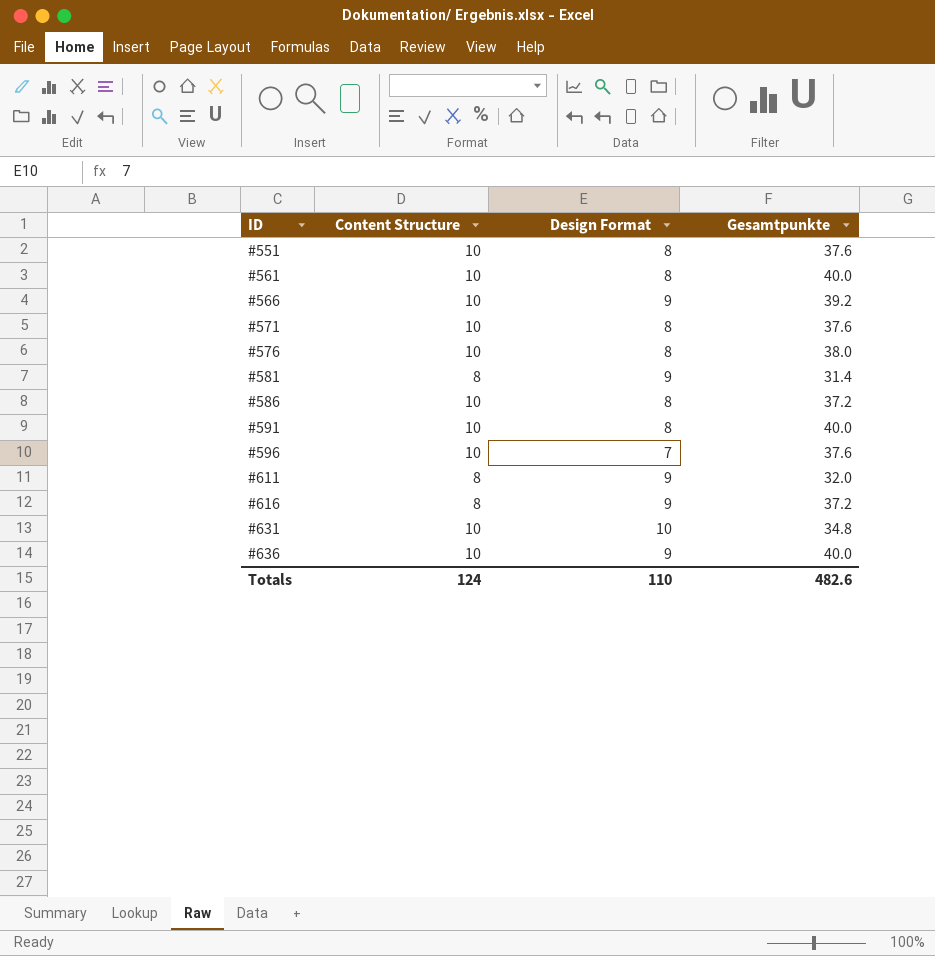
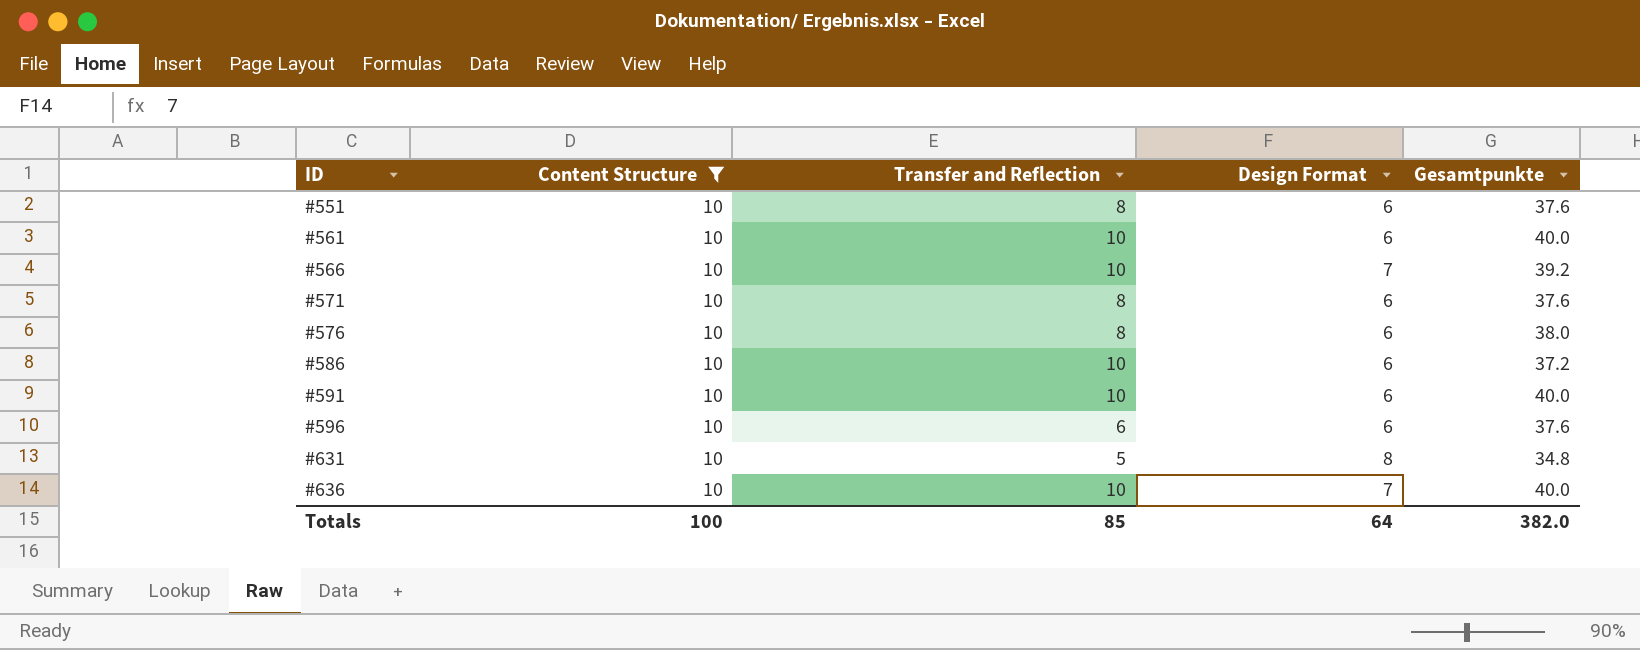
filter: none -> Content Structure = 10
column Transfer and Reflection | position: none -> 3
#551 | Design Format: 8 -> 6
#561 | Design Format: 8 -> 6
#566 | Design Format: 9 -> 7
#571 | Design Format: 8 -> 6
#576 | Design Format: 8 -> 6
#586 | Design Format: 8 -> 6
#591 | Design Format: 8 -> 6
#596 | Design Format: 7 -> 6
#631 | Design Format: 10 -> 8
#636 | Design Format: 9 -> 7
Totals | Content Structure: 124 -> 100
Totals | Design Format: 110 -> 64
Totals | Gesamtpunkte: 482.6 -> 382.0

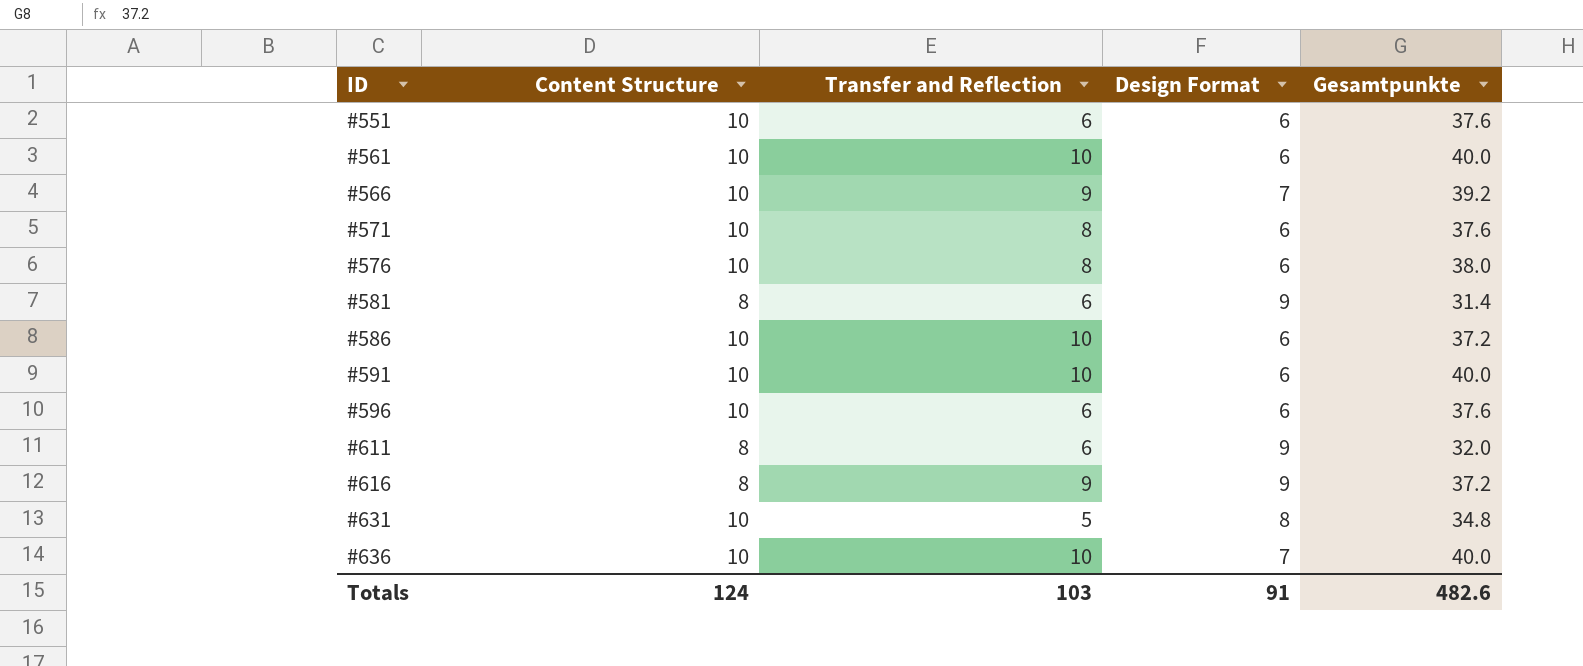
filter: Content Structure = 10 -> none
#551 | Transfer and Reflection: 8 -> 6
#566 | Transfer and Reflection: 10 -> 9
Totals | Content Structure: 100 -> 124
Totals | Transfer and Reflection: 85 -> 103
Totals | Design Format: 64 -> 91
Totals | Gesamtpunkte: 382.0 -> 482.6

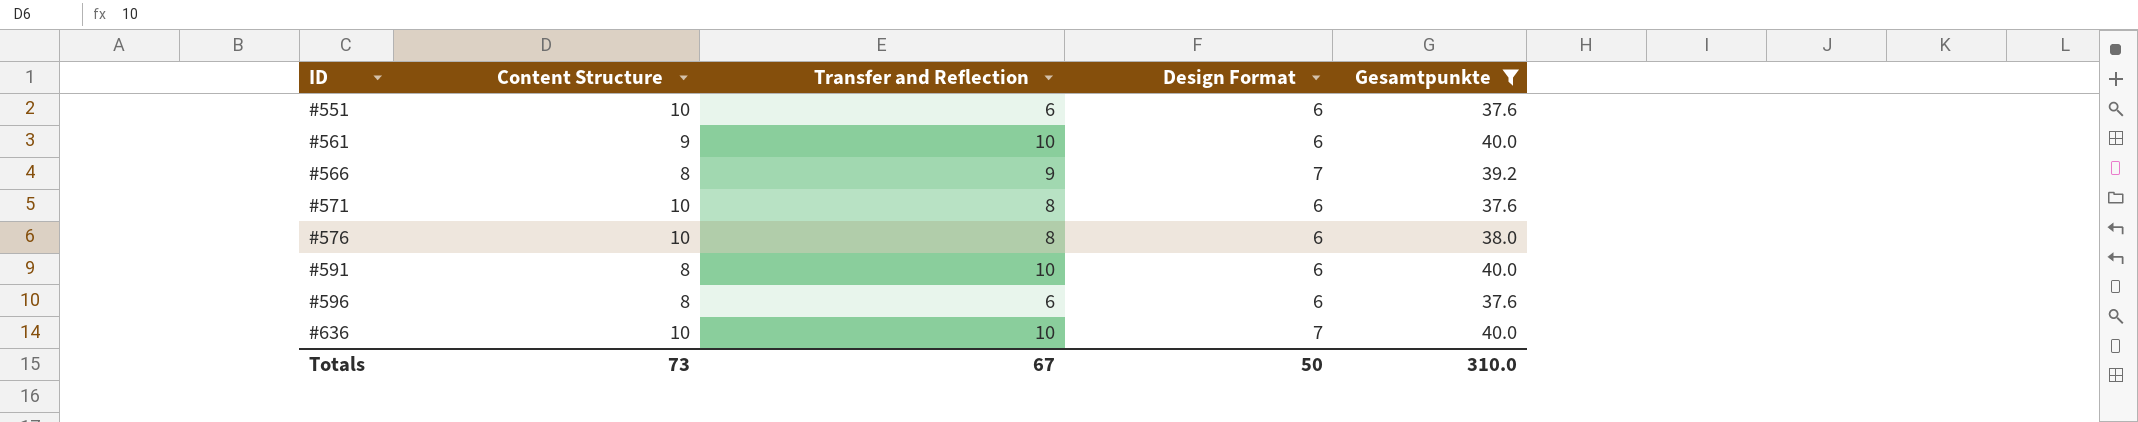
filter: none -> Gesamtpunkte >= 37.6
#561 | Content Structure: 10 -> 9
#566 | Content Structure: 10 -> 8
#591 | Content Structure: 10 -> 8
#596 | Content Structure: 10 -> 8
Totals | Content Structure: 124 -> 73
Totals | Transfer and Reflection: 103 -> 67
Totals | Design Format: 91 -> 50
Totals | Gesamtpunkte: 482.6 -> 310.0

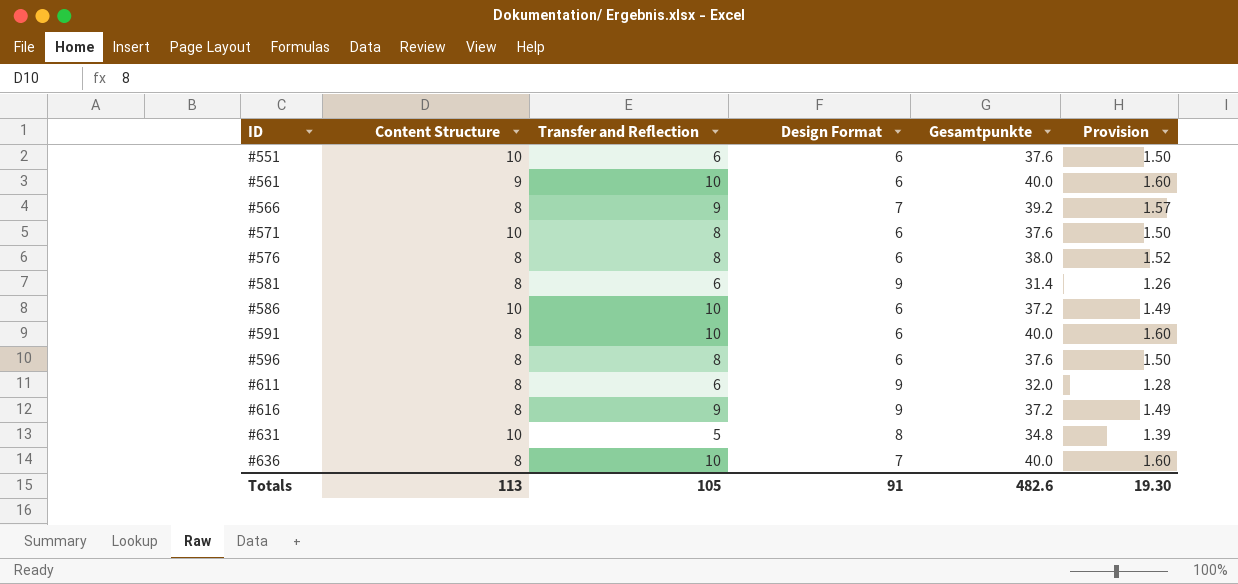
filter: Gesamtpunkte >= 37.6 -> none
column Provision | formula: none -> [Gesamtpunkte] * 0.04
#576 | Content Structure: 10 -> 8
#596 | Transfer and Reflection: 6 -> 8
#636 | Content Structure: 10 -> 8
Totals | Content Structure: 73 -> 113
Totals | Transfer and Reflection: 67 -> 105
Totals | Design Format: 50 -> 91
Totals | Gesamtpunkte: 310.0 -> 482.6

